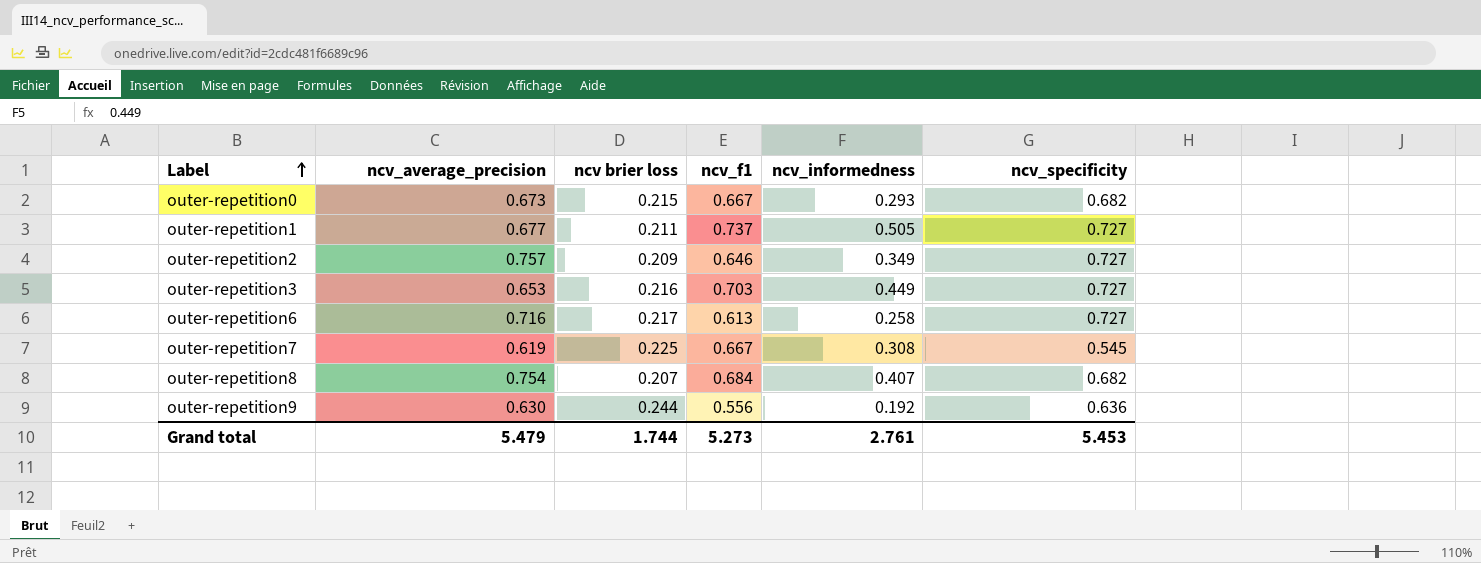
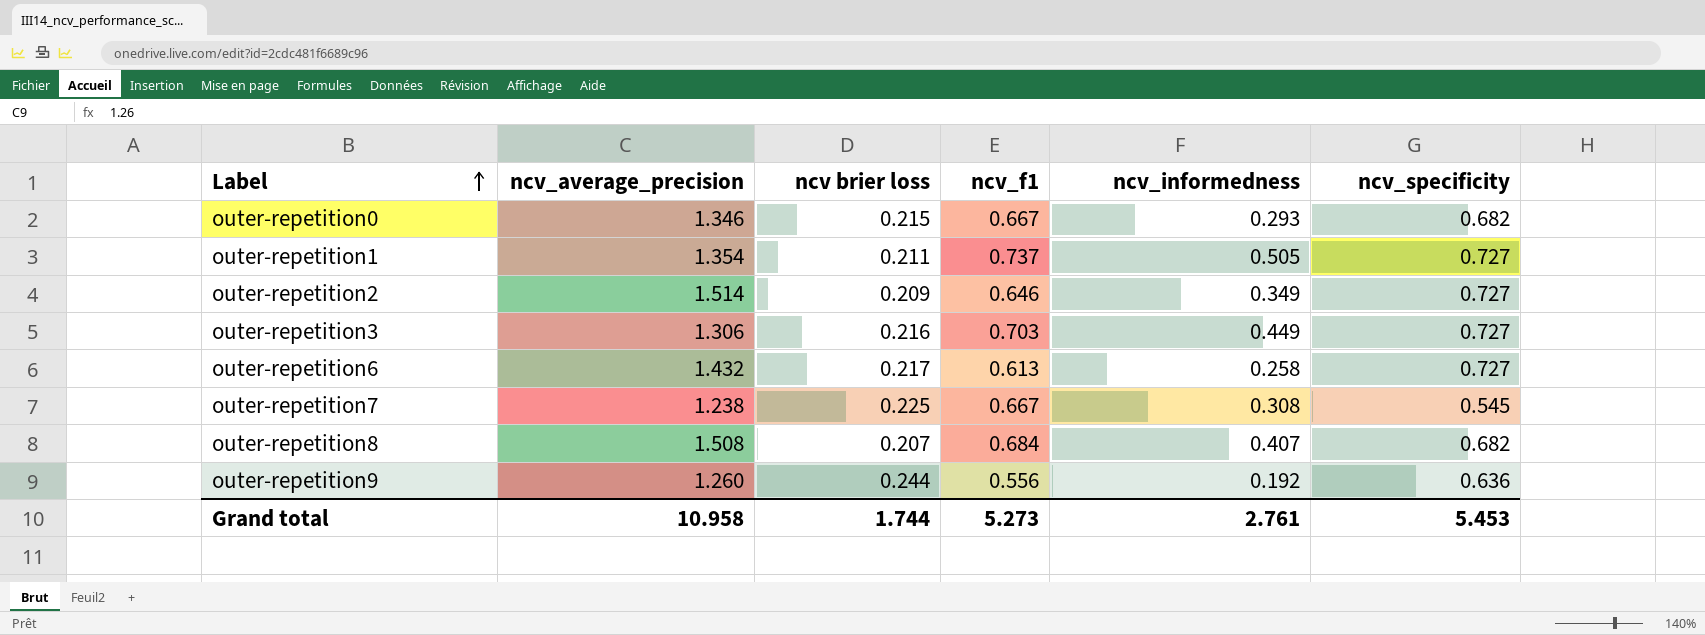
outer-repetition0 | ncv_average_precision: 0.673 -> 1.346
outer-repetition1 | ncv_average_precision: 0.677 -> 1.354
outer-repetition2 | ncv_average_precision: 0.757 -> 1.514
outer-repetition3 | ncv_average_precision: 0.653 -> 1.306
outer-repetition6 | ncv_average_precision: 0.716 -> 1.432
outer-repetition7 | ncv_average_precision: 0.619 -> 1.238
outer-repetition8 | ncv_average_precision: 0.754 -> 1.508
outer-repetition9 | ncv_average_precision: 0.630 -> 1.260
Grand total | ncv_average_precision: 5.479 -> 10.958

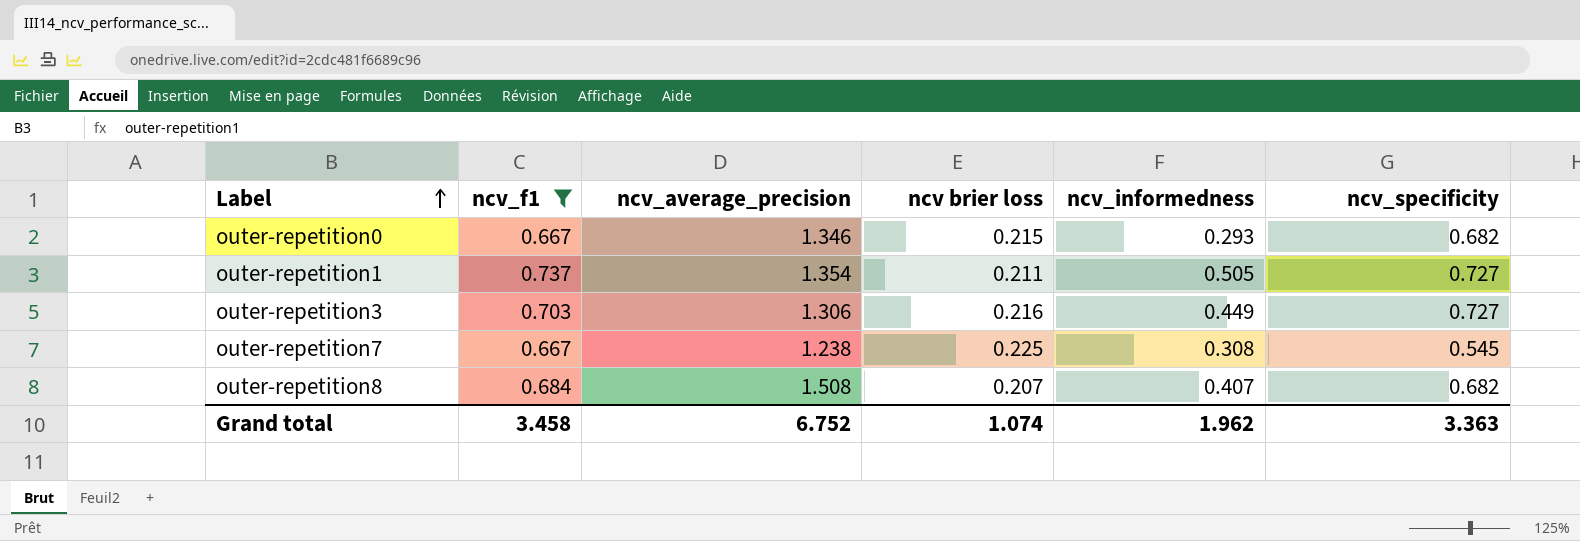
filter: none -> ncv_f1 >= 0.667
column ncv_f1 | position: 4 -> 2
Grand total | ncv_f1: 5.273 -> 3.458
Grand total | ncv_average_precision: 10.958 -> 6.752
Grand total | ncv brier loss: 1.744 -> 1.074
Grand total | ncv_informedness: 2.761 -> 1.962
Grand total | ncv_specificity: 5.453 -> 3.363

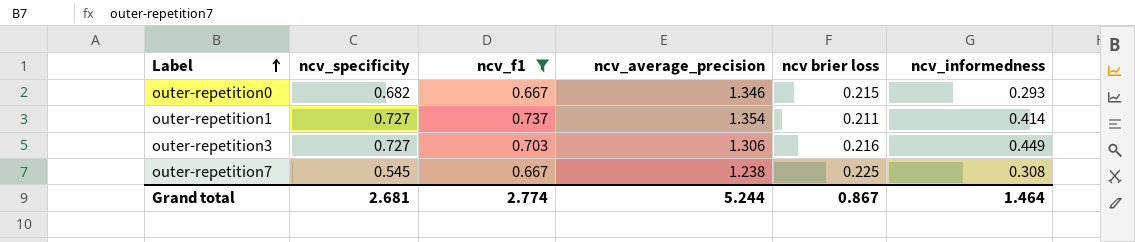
column ncv_specificity | position: 6 -> 2
row outer-repetition8: 0.684 | 1.508 | 0.207 | 0.407 | 0.682 -> none
outer-repetition1 | ncv_informedness: 0.505 -> 0.414
Grand total | ncv_specificity: 3.363 -> 2.681
Grand total | ncv_f1: 3.458 -> 2.774
Grand total | ncv_average_precision: 6.752 -> 5.244
Grand total | ncv brier loss: 1.074 -> 0.867
Grand total | ncv_informedness: 1.962 -> 1.464

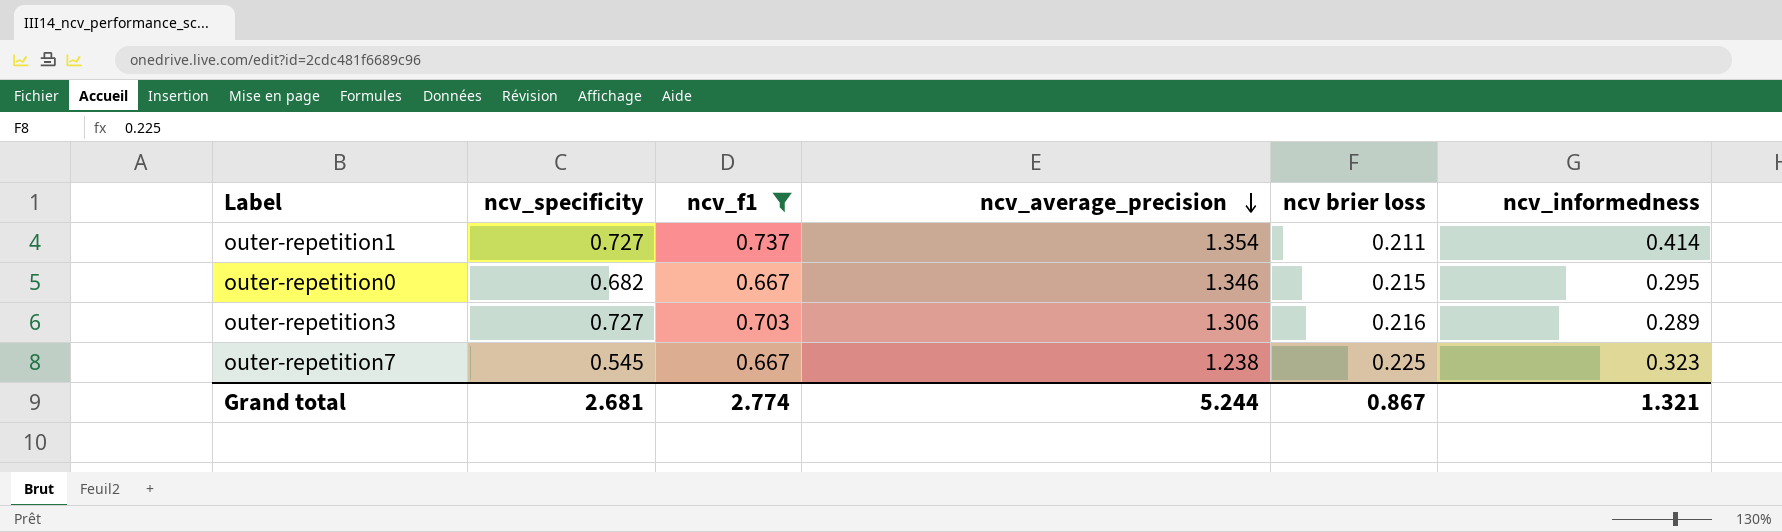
row order: Label ascending -> ncv_average_precision descending
outer-repetition0 | ncv_informedness: 0.293 -> 0.295
outer-repetition3 | ncv_informedness: 0.449 -> 0.289
outer-repetition7 | ncv_informedness: 0.308 -> 0.323
Grand total | ncv_informedness: 1.464 -> 1.321

